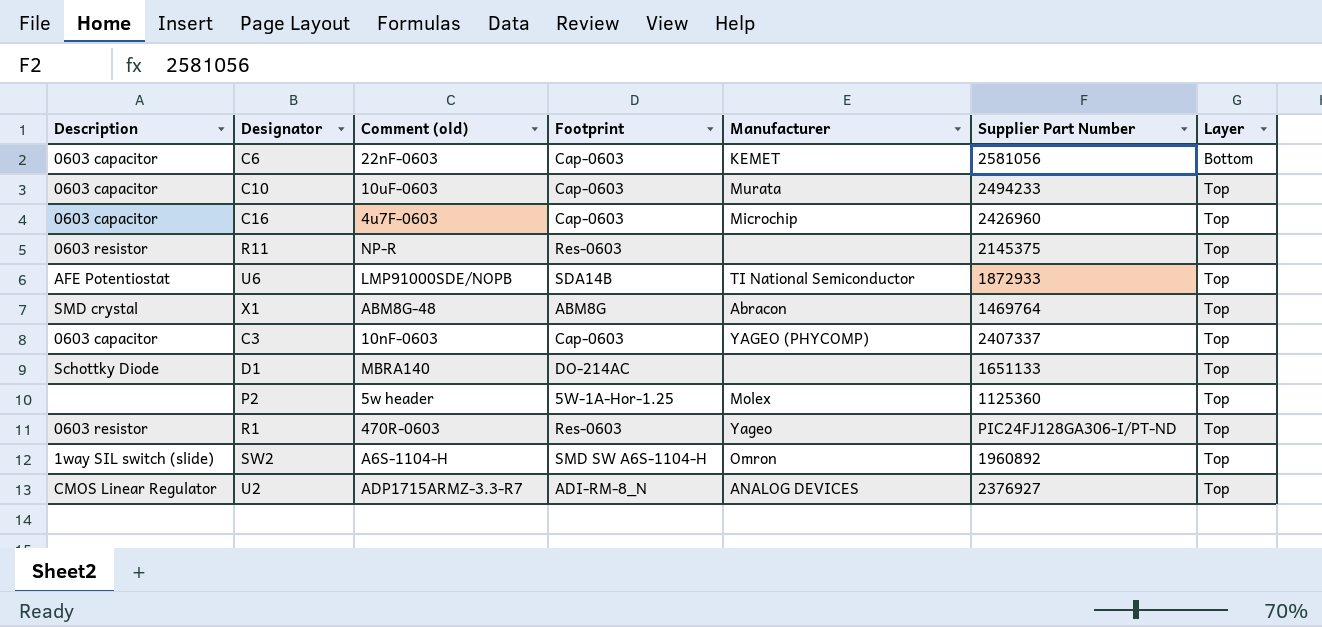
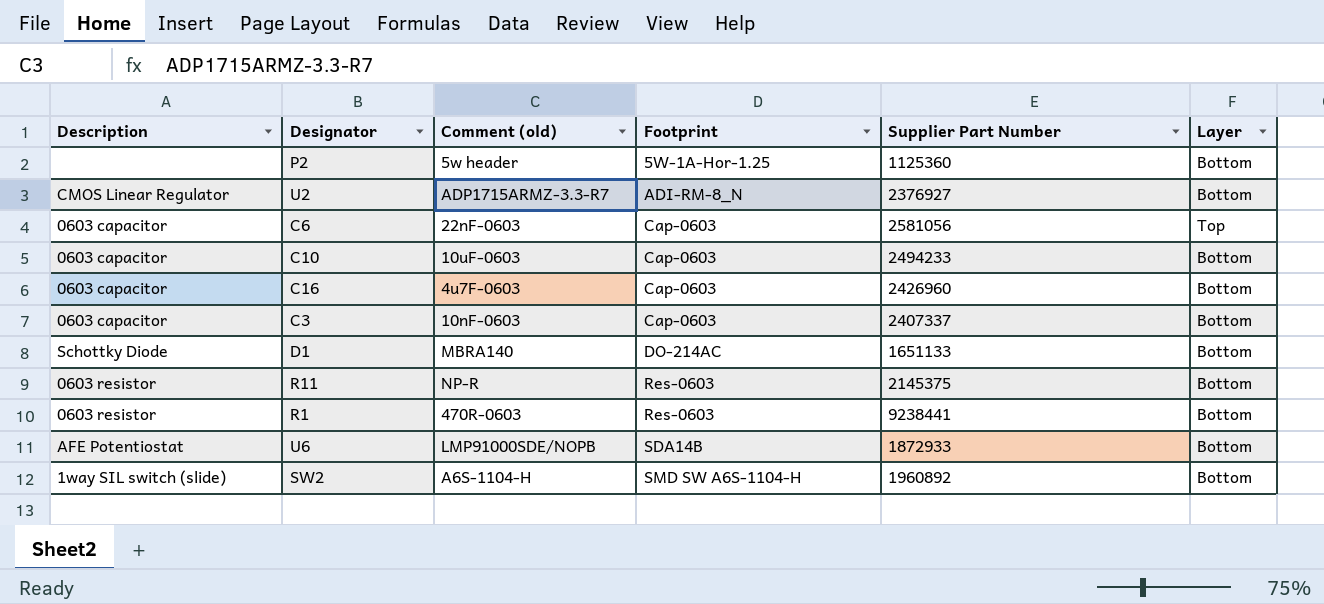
row order: Layer ascending -> Footprint ascending
column Manufacturer | position: 5 -> none
row X1: SMD crystal | ABM8G-48 | ABM8G | Abracon | 1469764 | Top -> none
P2 | Layer: Top -> Bottom
U2 | Layer: Top -> Bottom
C6 | Layer: Bottom -> Top
C10 | Layer: Top -> Bottom
C16 | Layer: Top -> Bottom
C3 | Layer: Top -> Bottom
D1 | Layer: Top -> Bottom
R11 | Layer: Top -> Bottom
R1 | Supplier Part Number: PIC24FJ128GA306-I/PT-ND -> 9238441
R1 | Layer: Top -> Bottom
U6 | Layer: Top -> Bottom
SW2 | Layer: Top -> Bottom

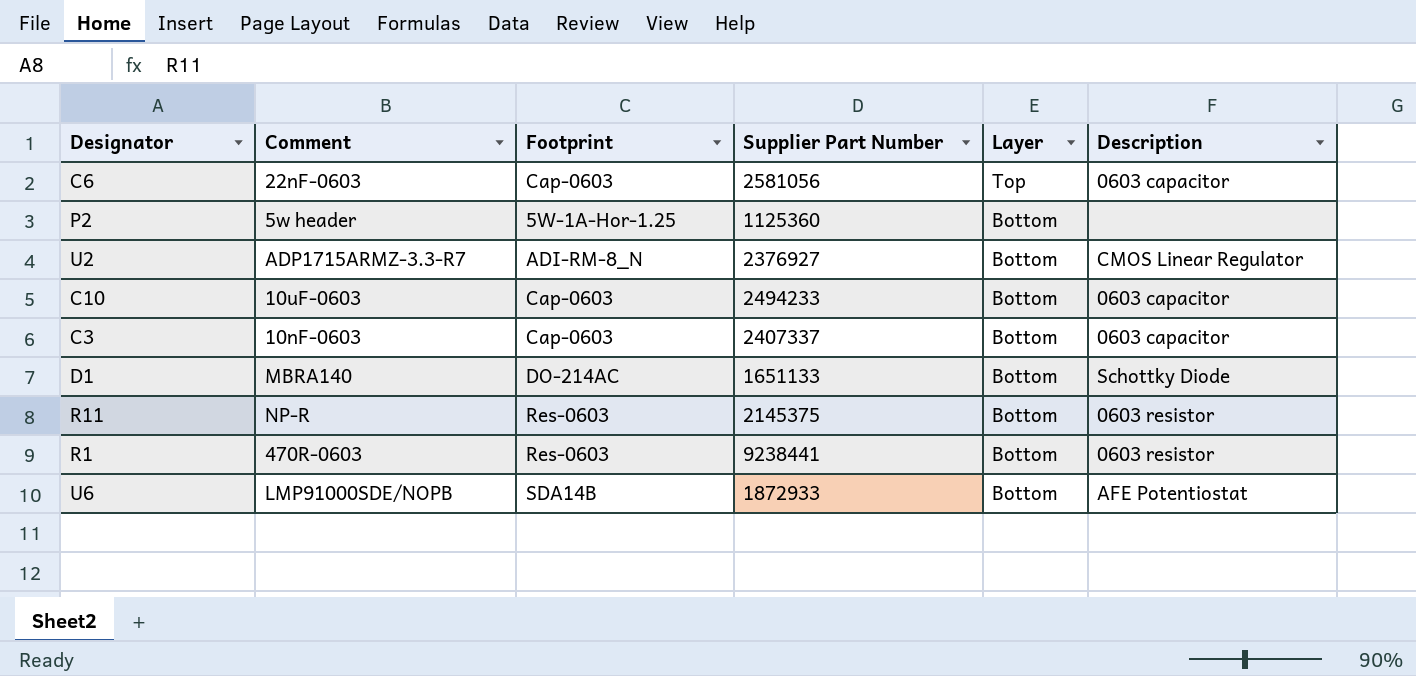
row order: Footprint ascending -> Layer descending
column name: Comment (old) -> Comment
column Description | position: 1 -> 6
row C16: 0603 capacitor | 4u7F-0603 | Cap-0603 | 2426960 | Bottom -> none
row SW2: 1way SIL switch (slide) | A6S-1104-H | SMD SW A6S-1104-H | 1960892 | Bottom -> none

